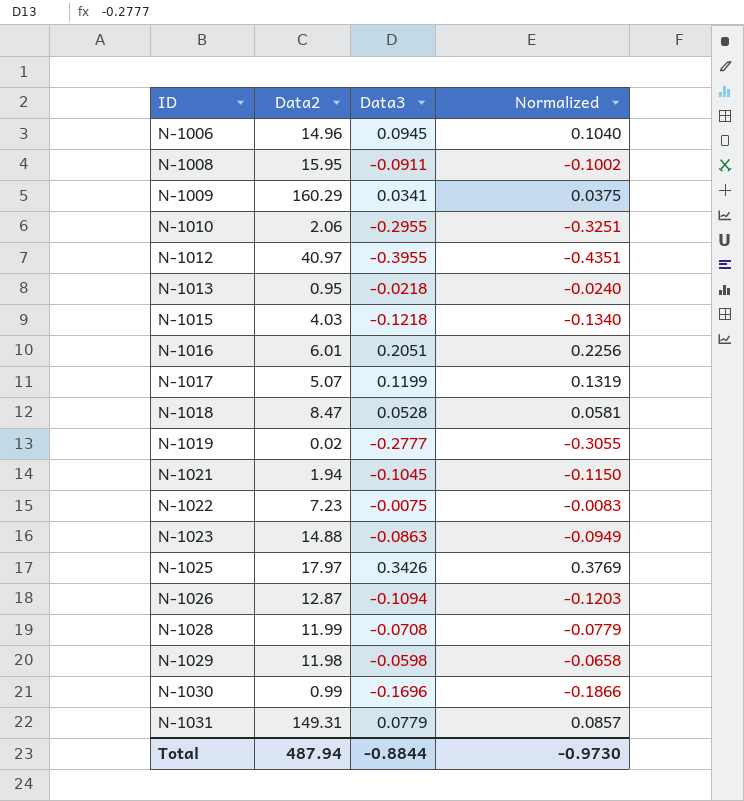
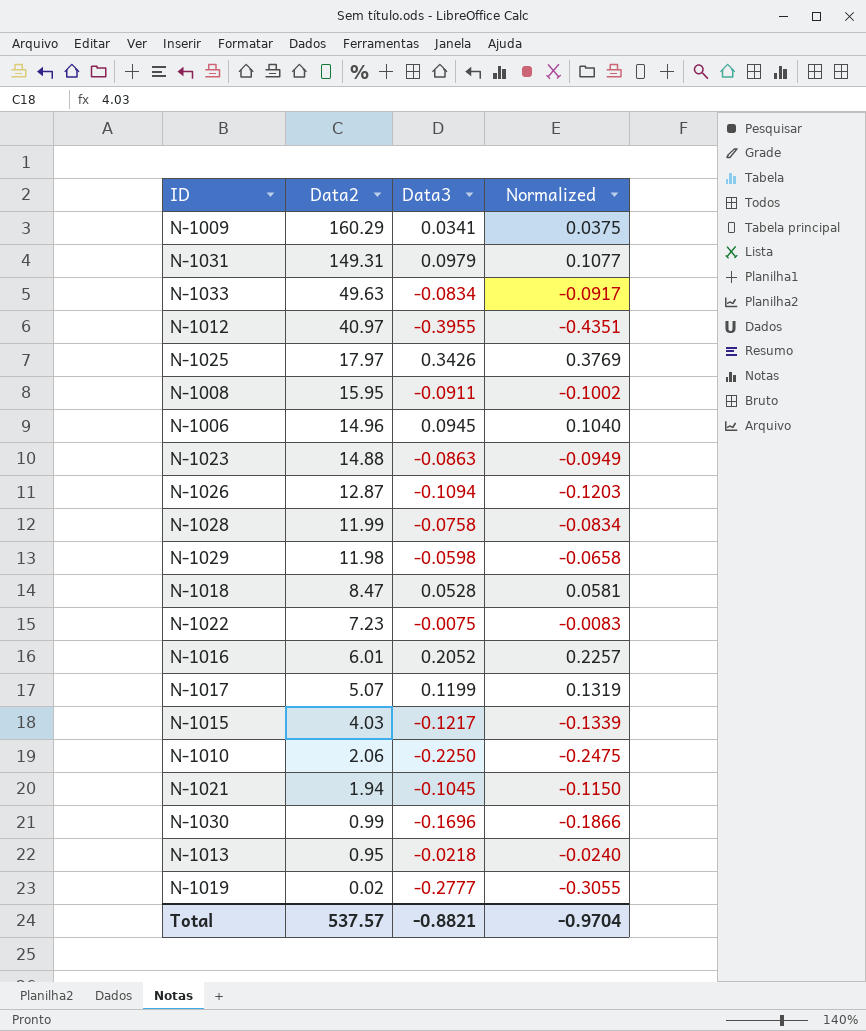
row order: ID ascending -> Data2 descending
N-1031 | Data3: 0.0779 -> 0.0979
N-1031 | Normalized: 0.0857 -> 0.1077
row N-1033: none -> 49.63 | -0.0834 | -0.0917
N-1028 | Data3: -0.0708 -> -0.0758
N-1028 | Normalized: -0.0779 -> -0.0834
N-1016 | Data3: 0.2051 -> 0.2052
N-1016 | Normalized: 0.2256 -> 0.2257
N-1015 | Data3: -0.1218 -> -0.1217
N-1015 | Normalized: -0.1340 -> -0.1339
N-1010 | Data3: -0.2955 -> -0.2250
N-1010 | Normalized: -0.3251 -> -0.2475
Total | Data2: 487.94 -> 537.57
Total | Data3: -0.8844 -> -0.8821
Total | Normalized: -0.9730 -> -0.9704

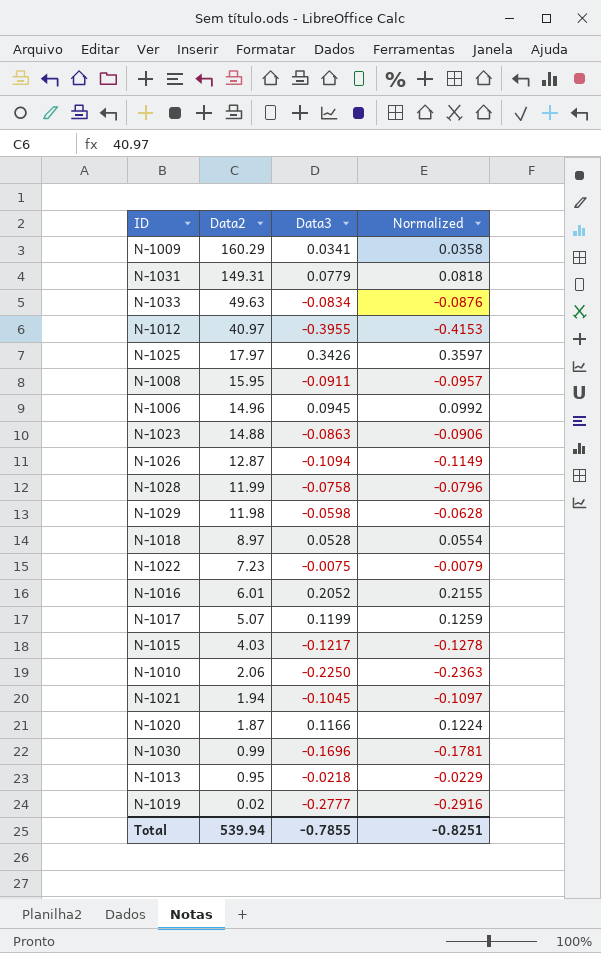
column Normalized | formula: [Data3] * 1.1 -> [Data3] * 1.05
N-1031 | Data3: 0.0979 -> 0.0779
N-1018 | Data2: 8.47 -> 8.97
row N-1020: none -> 1.87 | 0.1166 | 0.1224
Total | Data2: 537.57 -> 539.94
Total | Data3: -0.8821 -> -0.7855
Total | Normalized: -0.9704 -> -0.8251

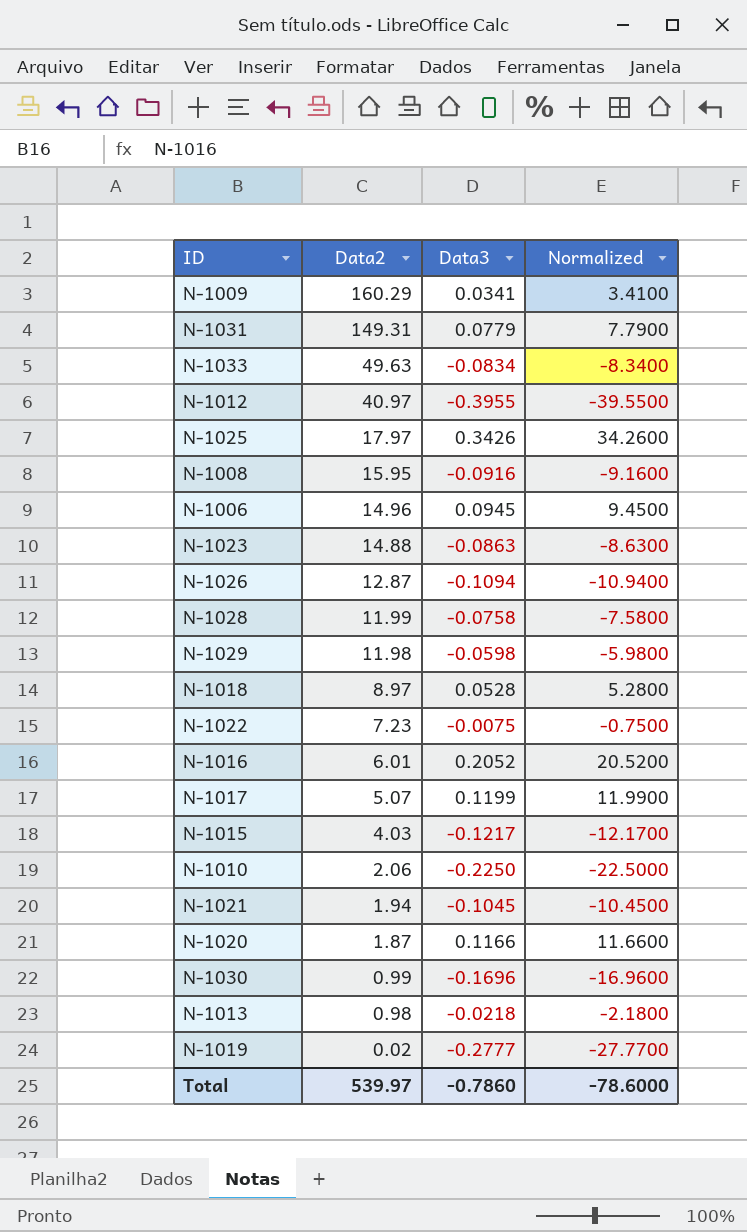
column Normalized | formula: [Data3] * 1.05 -> [Data3] * 100
N-1008 | Data3: -0.0911 -> -0.0916
N-1013 | Data2: 0.95 -> 0.98
Total | Data2: 539.94 -> 539.97
Total | Data3: -0.7855 -> -0.7860
Total | Normalized: -0.8251 -> -78.6000

